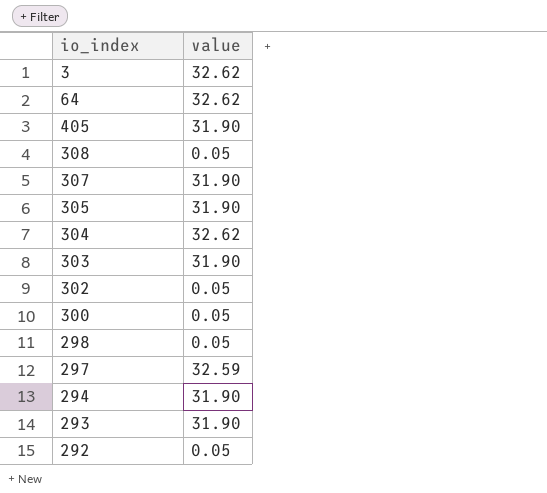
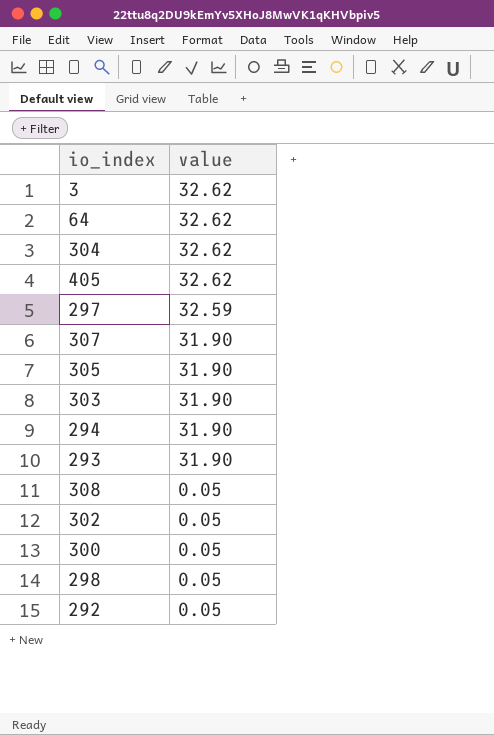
row order: none -> value descending
405 | value: 31.90 -> 32.62

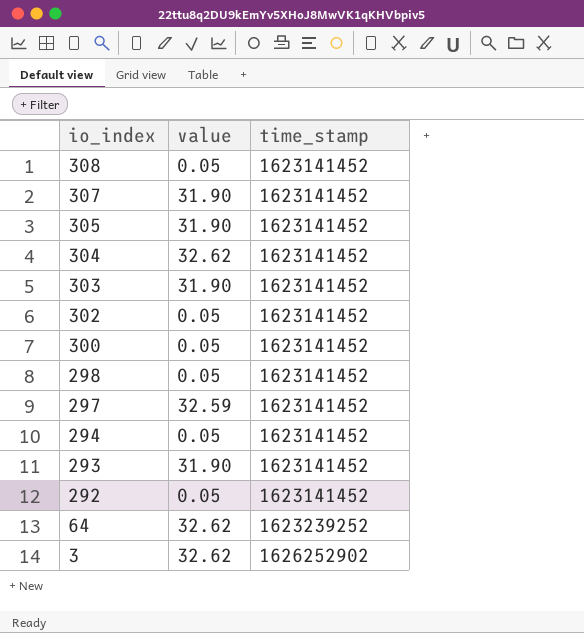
row order: value descending -> io_index descending
column time_stamp | position: none -> 3
row 405: 32.62 -> none
294 | value: 31.90 -> 0.05

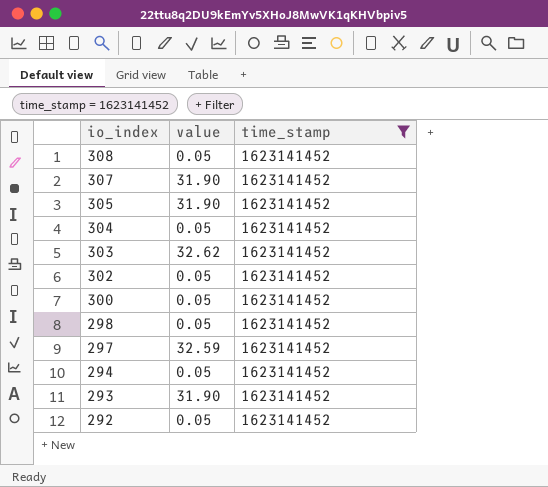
filter: none -> time_stamp = 1623141452
304 | value: 32.62 -> 0.05
303 | value: 31.90 -> 32.62

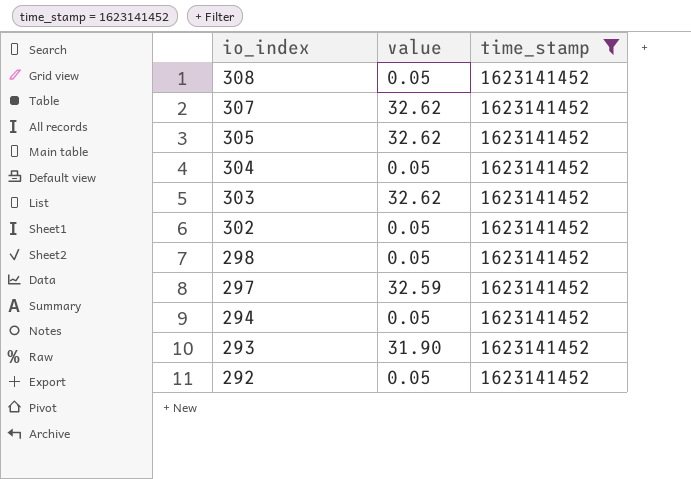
row 300: 0.05 | 1623141452 -> none
307 | value: 31.90 -> 32.62
305 | value: 31.90 -> 32.62

